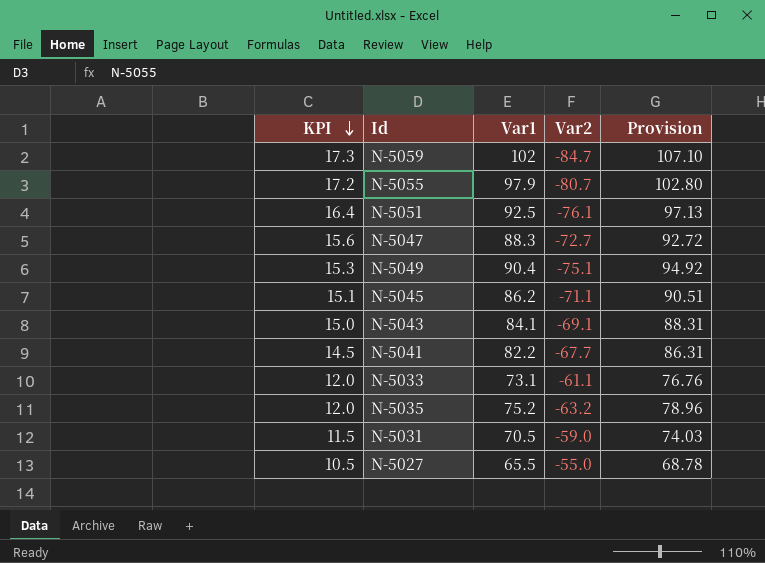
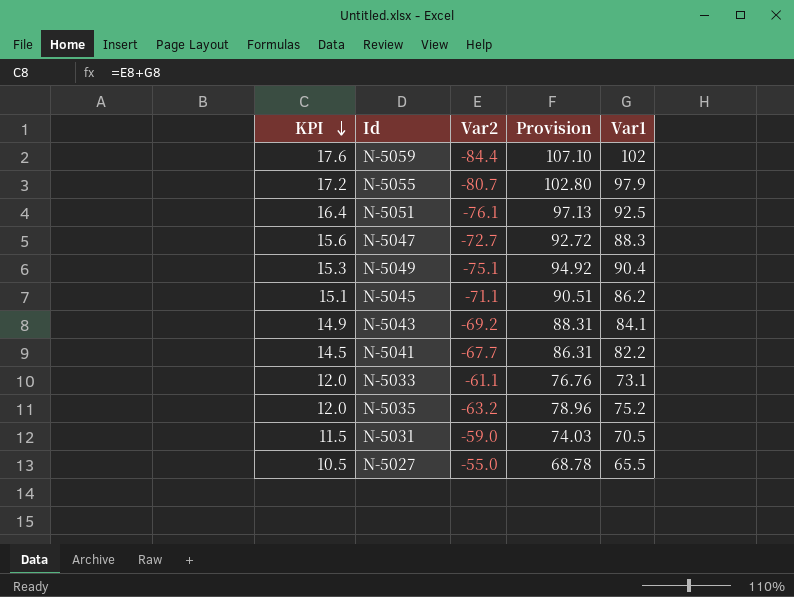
column Var1 | position: 3 -> 5
N-5059 | KPI: 17.3 -> 17.6
N-5059 | Var2: -84.7 -> -84.4
N-5043 | KPI: 15.0 -> 14.9
N-5043 | Var2: -69.1 -> -69.2

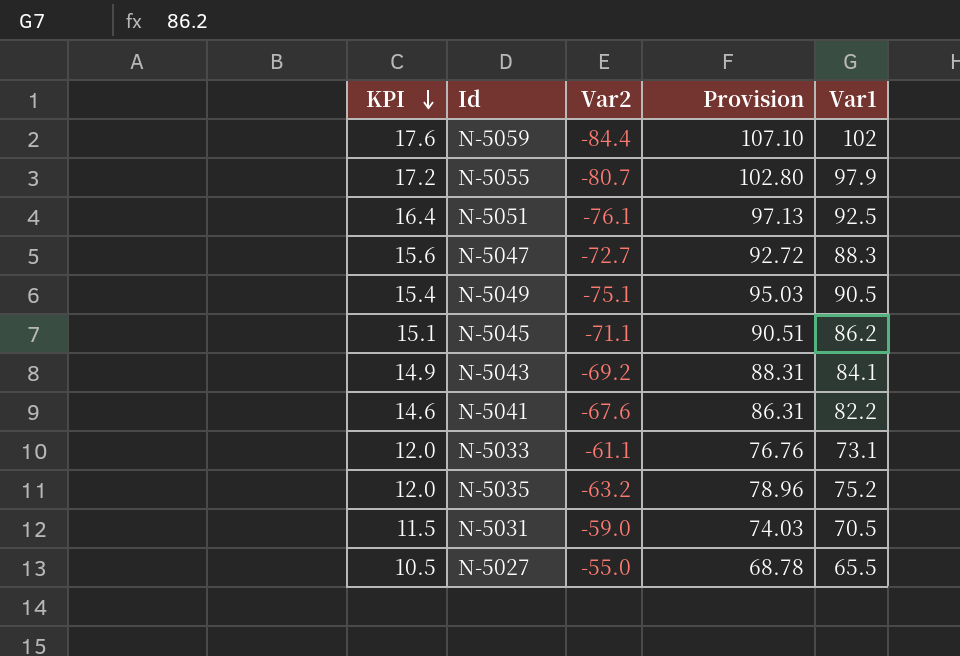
N-5049 | KPI: 15.3 -> 15.4
N-5049 | Provision: 94.92 -> 95.03
N-5049 | Var1: 90.4 -> 90.5
N-5041 | KPI: 14.5 -> 14.6
N-5041 | Var2: -67.7 -> -67.6

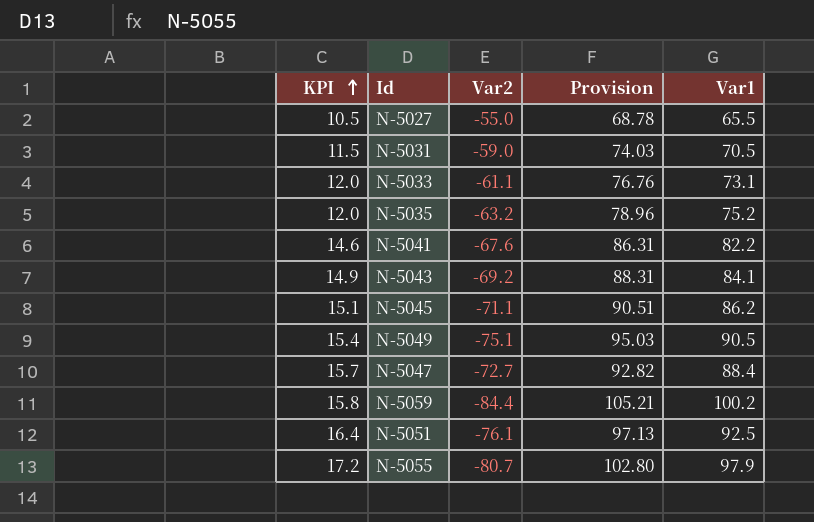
row order: KPI descending -> KPI ascending
N-5047 | KPI: 15.6 -> 15.7
N-5047 | Provision: 92.72 -> 92.82
N-5047 | Var1: 88.3 -> 88.4
N-5059 | KPI: 17.6 -> 15.8
N-5059 | Provision: 107.10 -> 105.21
N-5059 | Var1: 102 -> 100.2

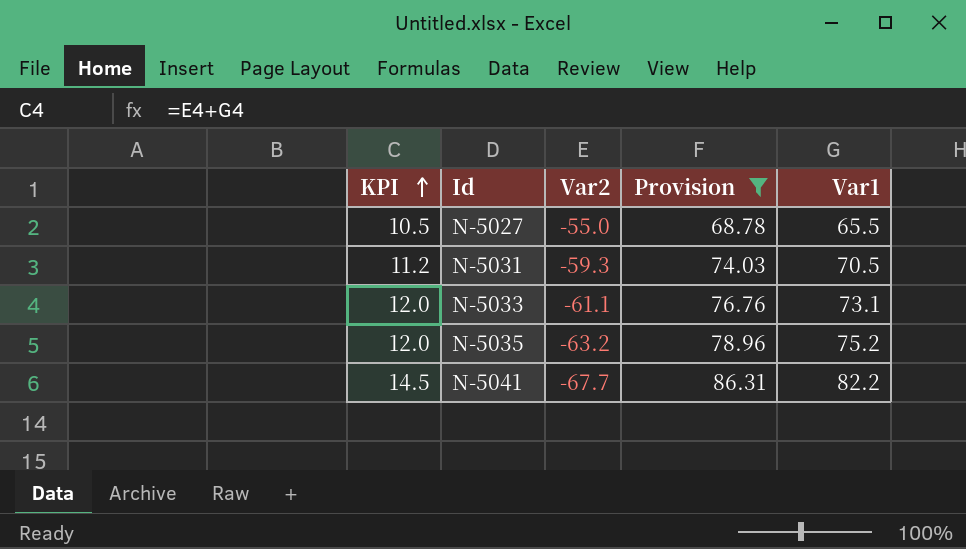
filter: none -> Provision <= 86.31
N-5031 | KPI: 11.5 -> 11.2
N-5031 | Var2: -59.0 -> -59.3
N-5041 | KPI: 14.6 -> 14.5
N-5041 | Var2: -67.6 -> -67.7

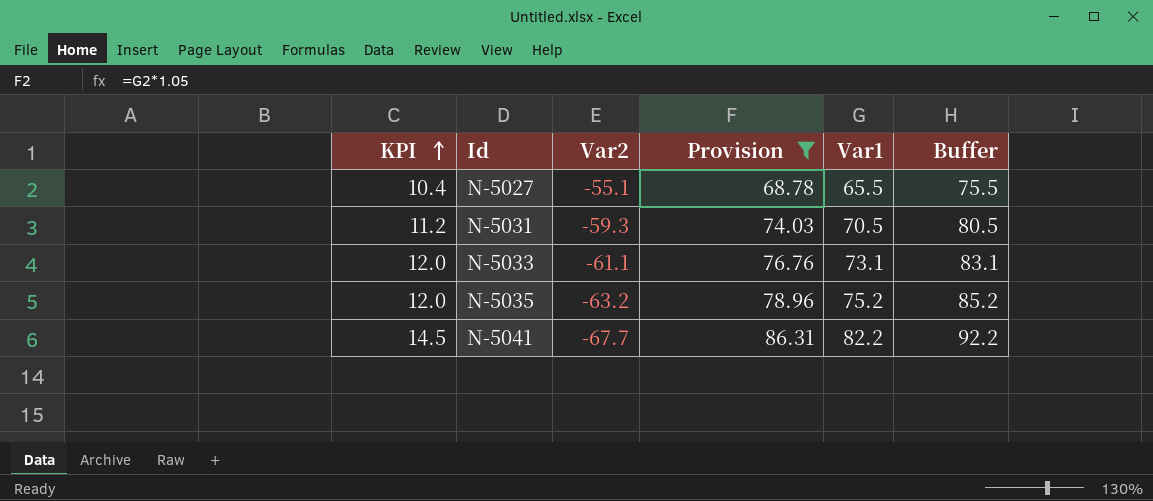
column Buffer | formula: none -> [Var1] + 10
N-5027 | KPI: 10.5 -> 10.4
N-5027 | Var2: -55.0 -> -55.1

